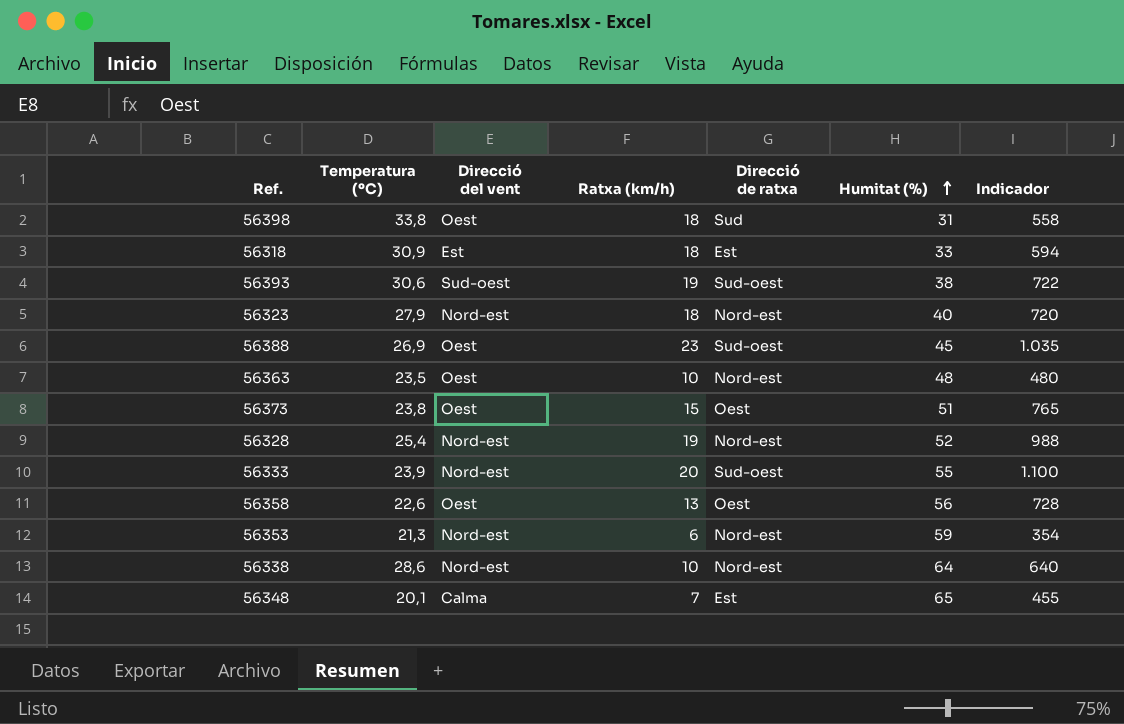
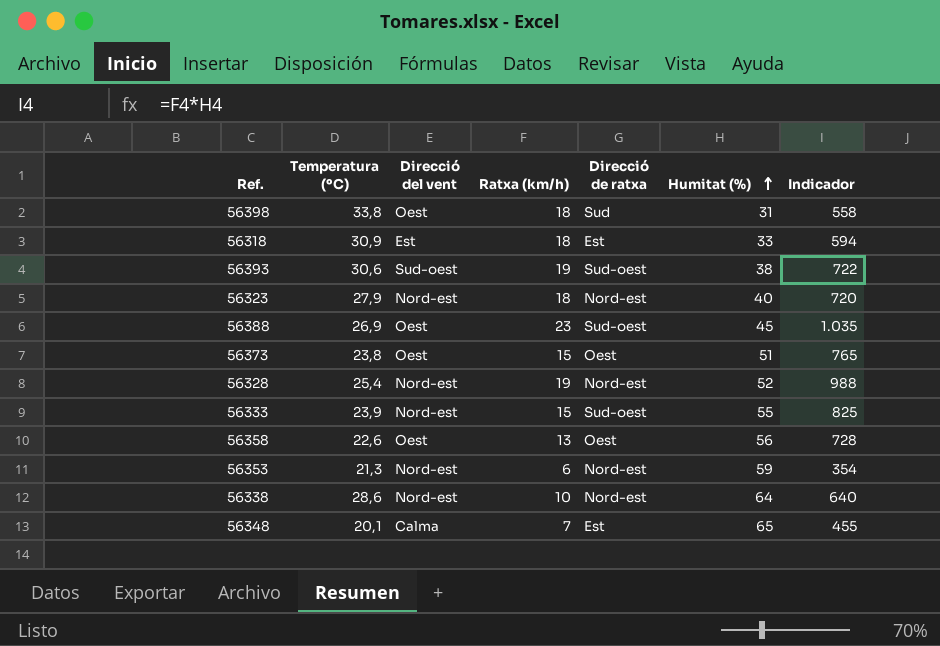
row 56363: 23,5 | Oest | 10 | Nord-est | 48 | 480 -> none
56333 | Ratxa (km/h): 20 -> 15
56333 | Indicador: 1.100 -> 825

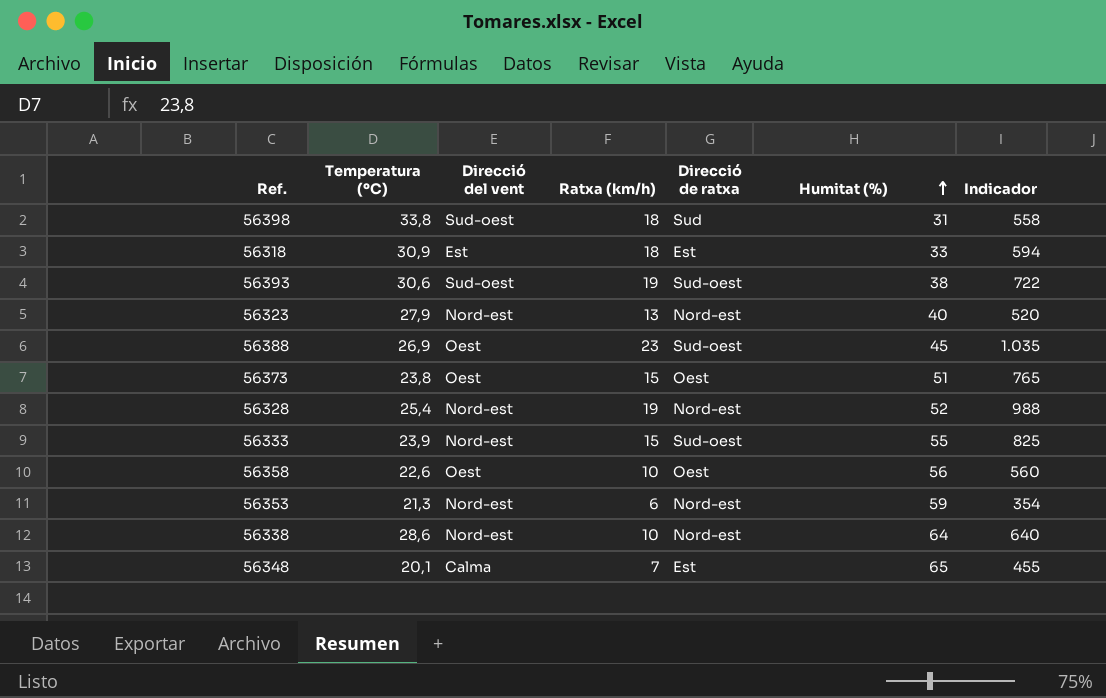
56398 | Direcció del vent: Oest -> Sud-oest
56323 | Ratxa (km/h): 18 -> 13
56323 | Indicador: 720 -> 520
56358 | Ratxa (km/h): 13 -> 10
56358 | Indicador: 728 -> 560

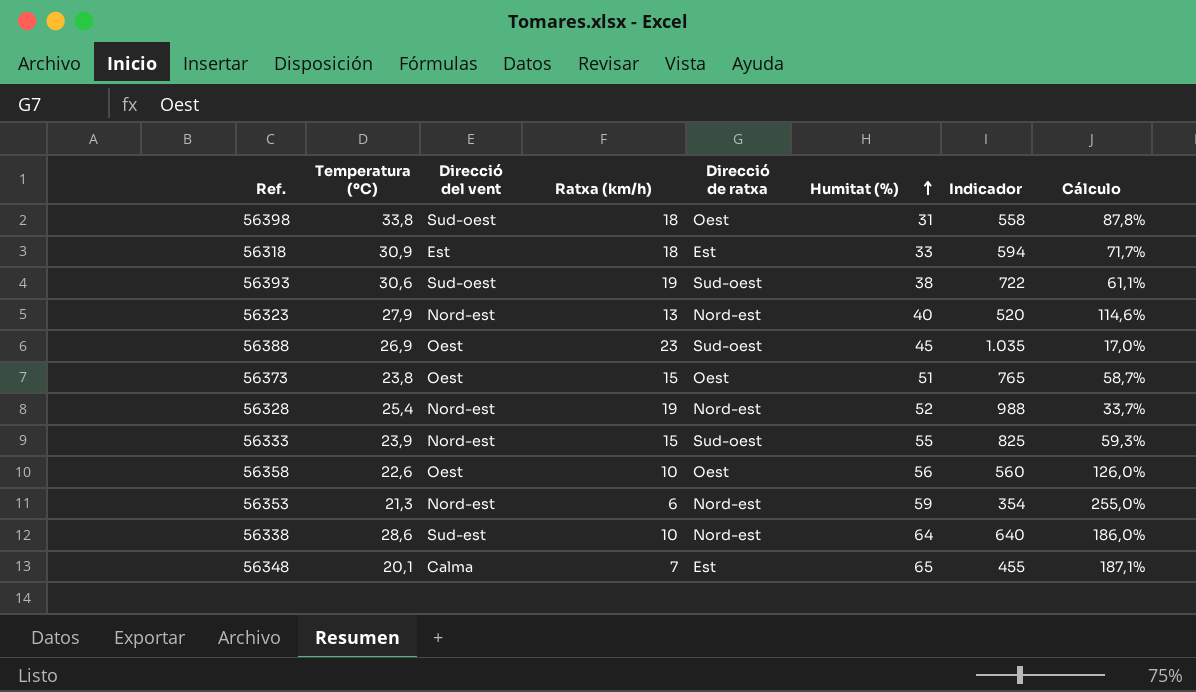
column Cálculo | formula: none -> ([Temperatura (ºC)] - [Ratxa (km/h)]) / [Ratxa (km/h)]
56398 | Direcció de ratxa: Sud -> Oest
56338 | Direcció del vent: Nord-est -> Sud-est

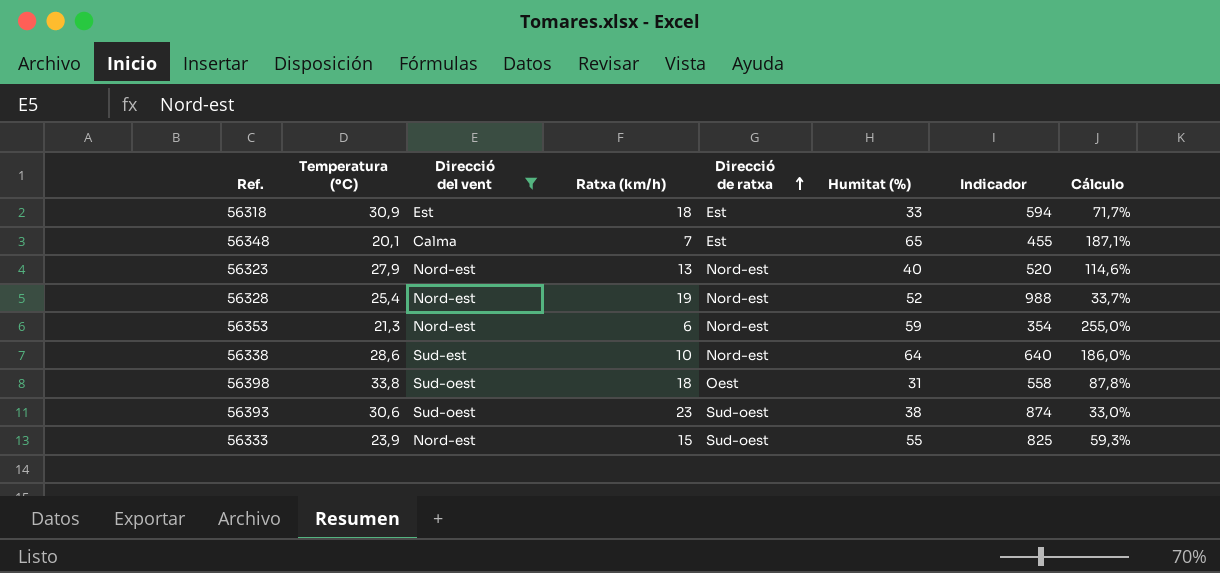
filter: none -> Direcció del vent != Oest
row order: Humitat (%) ascending -> Direcció de ratxa ascending
56393 | Ratxa (km/h): 19 -> 23
56393 | Indicador: 722 -> 874
56393 | Cálculo: 61,1% -> 33,0%

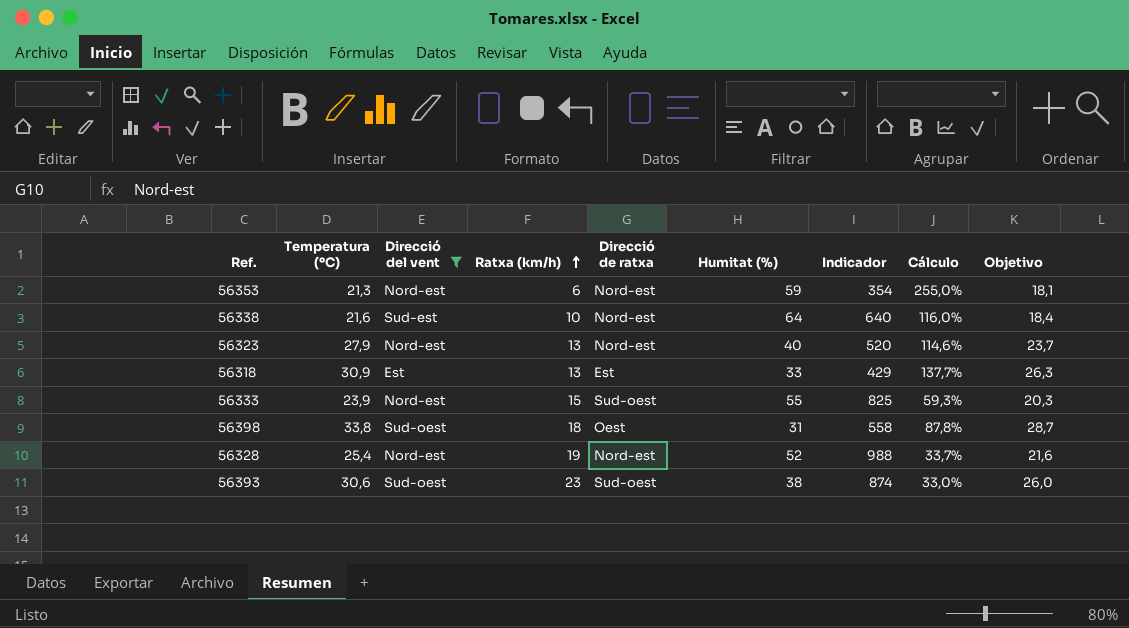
row order: Direcció de ratxa ascending -> Ratxa (km/h) ascending
column Objetivo | formula: none -> [Temperatura (ºC)] * 0,85
row 56348: 20,1 | Calma | 7 | Est | 65 | 455 | 187,1% -> none
56338 | Temperatura (ºC): 28,6 -> 21,6
56338 | Cálculo: 186,0% -> 116,0%
56318 | Ratxa (km/h): 18 -> 13
56318 | Indicador: 594 -> 429
56318 | Cálculo: 71,7% -> 137,7%

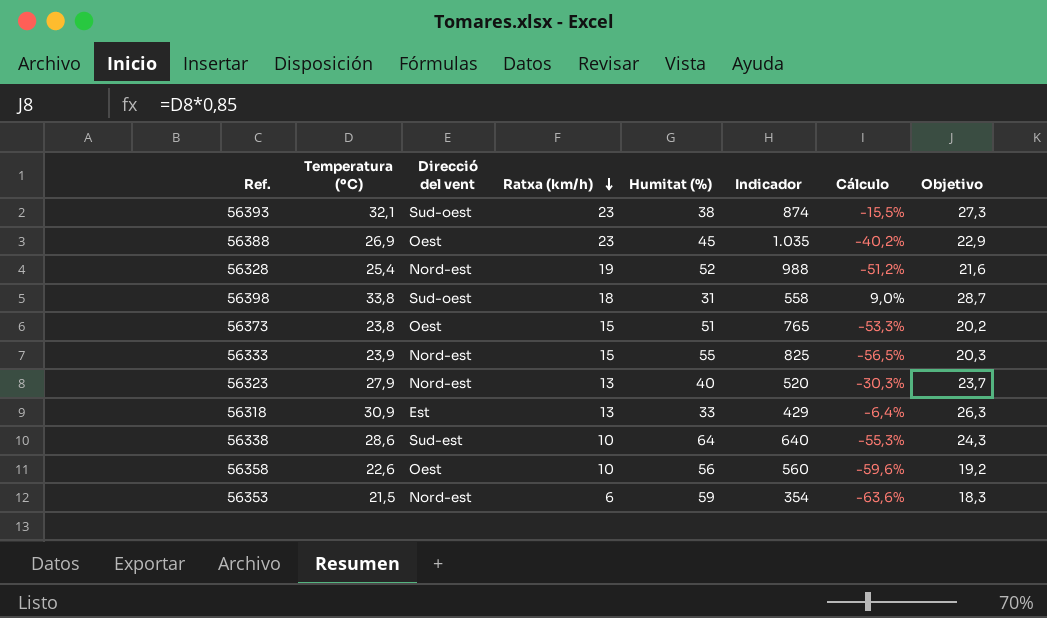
filter: Direcció del vent != Oest -> none
row order: Ratxa (km/h) ascending -> Ratxa (km/h) descending
column Direcció de ratxa | position: 5 -> none
column Cálculo | formula: ([Temperatura (ºC)] - [Ratxa (km/h)]) / [Ratxa (km/h)] -> ([Temperatura (ºC)] - [Humitat (%)]) / [Humitat (%)]
56393 | Temperatura (ºC): 30,6 -> 32,1
56393 | Objetivo: 26,0 -> 27,3
56338 | Temperatura (ºC): 21,6 -> 28,6
56338 | Objetivo: 18,4 -> 24,3
56353 | Temperatura (ºC): 21,3 -> 21,5
56353 | Objetivo: 18,1 -> 18,3

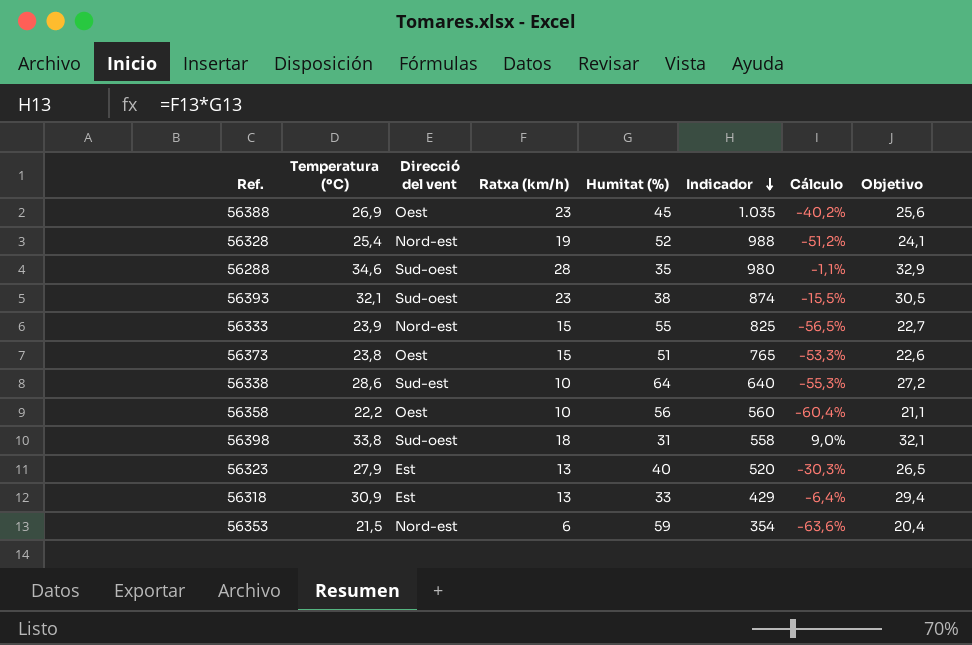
row order: Ratxa (km/h) descending -> Indicador descending
column Objetivo | formula: [Temperatura (ºC)] * 0,85 -> [Temperatura (ºC)] * 0,95
row 56288: none -> 34,6 | Sud-oest | 28 | 35 | 980 | -1,1% | 32,9
56358 | Temperatura (ºC): 22,6 -> 22,2
56358 | Cálculo: -59,6% -> -60,4%
56323 | Direcció del vent: Nord-est -> Est

